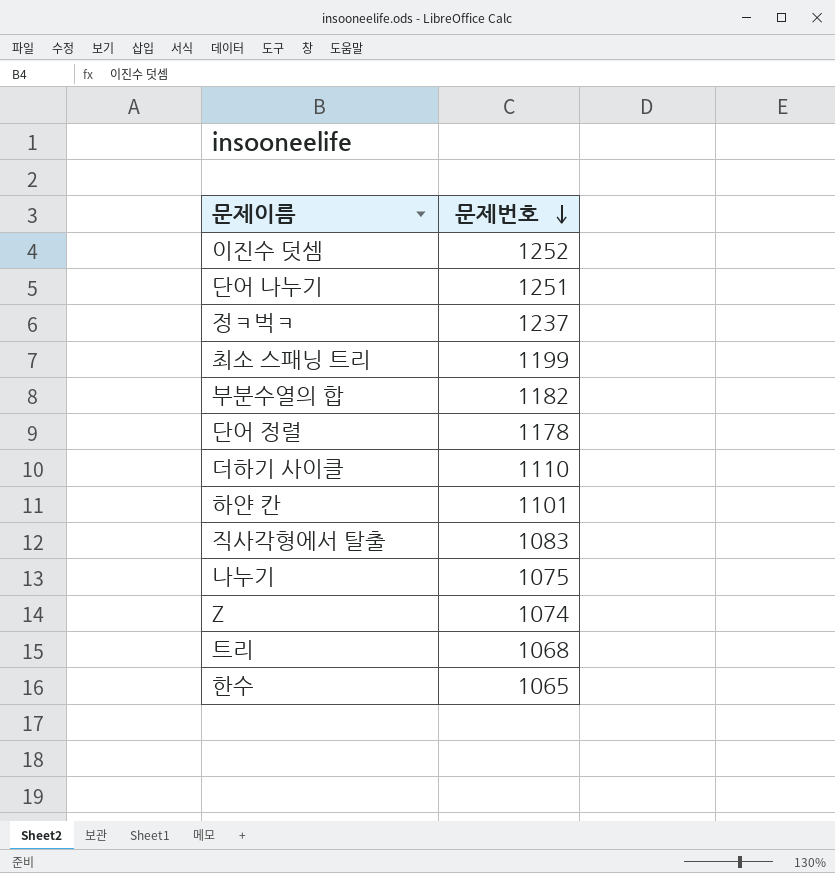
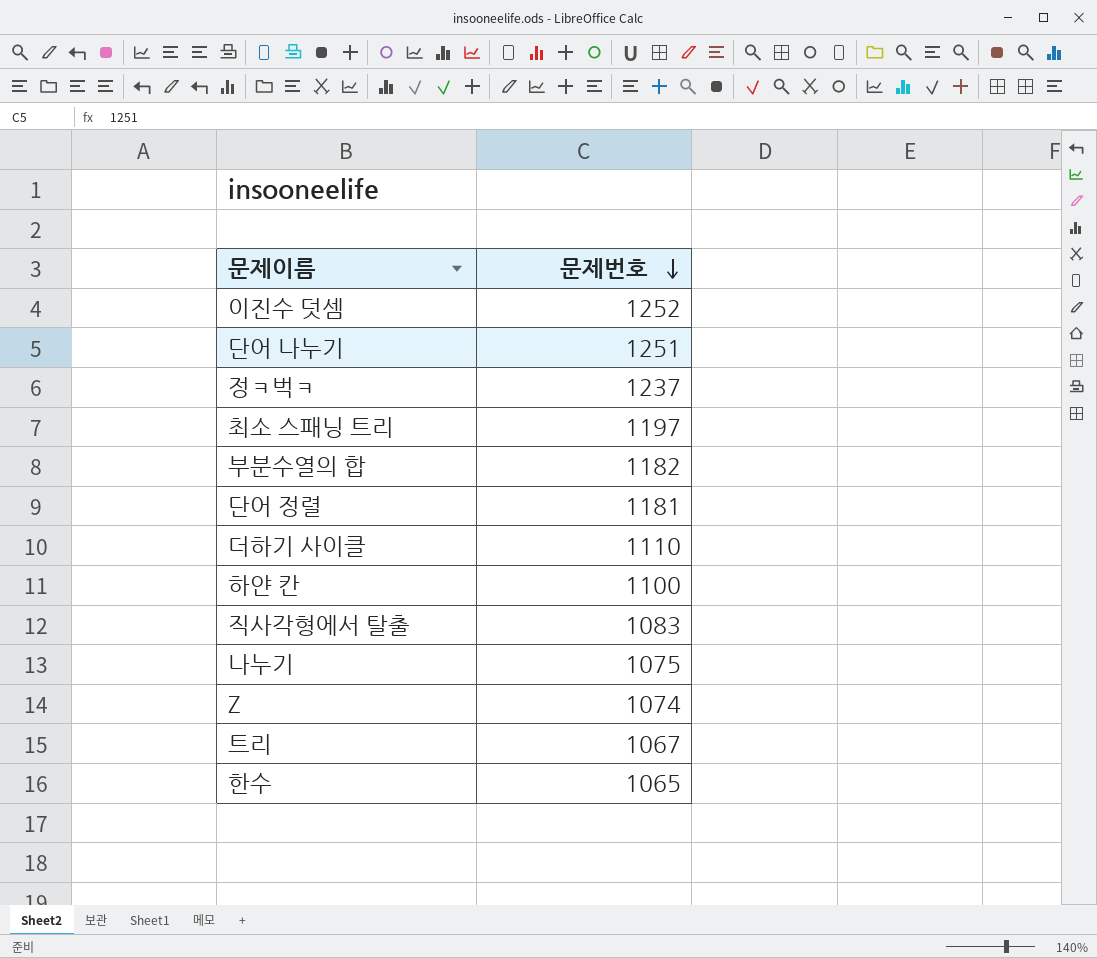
최소 스패닝 트리 | 문제번호: 1199 -> 1197
단어 정렬 | 문제번호: 1178 -> 1181
하얀 칸 | 문제번호: 1101 -> 1100
트리 | 문제번호: 1068 -> 1067

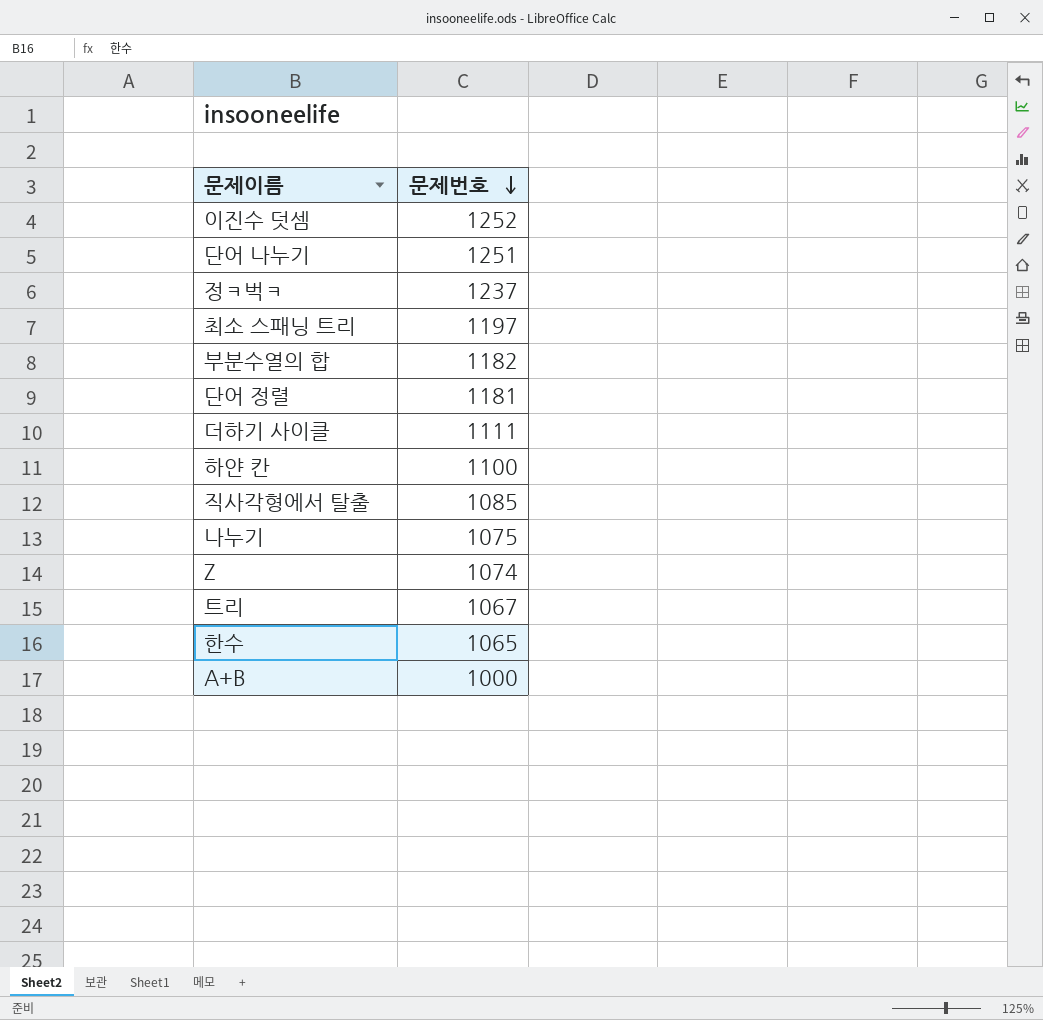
더하기 사이클 | 문제번호: 1110 -> 1111
직사각형에서 탈출 | 문제번호: 1083 -> 1085
row A+B: none -> 1000

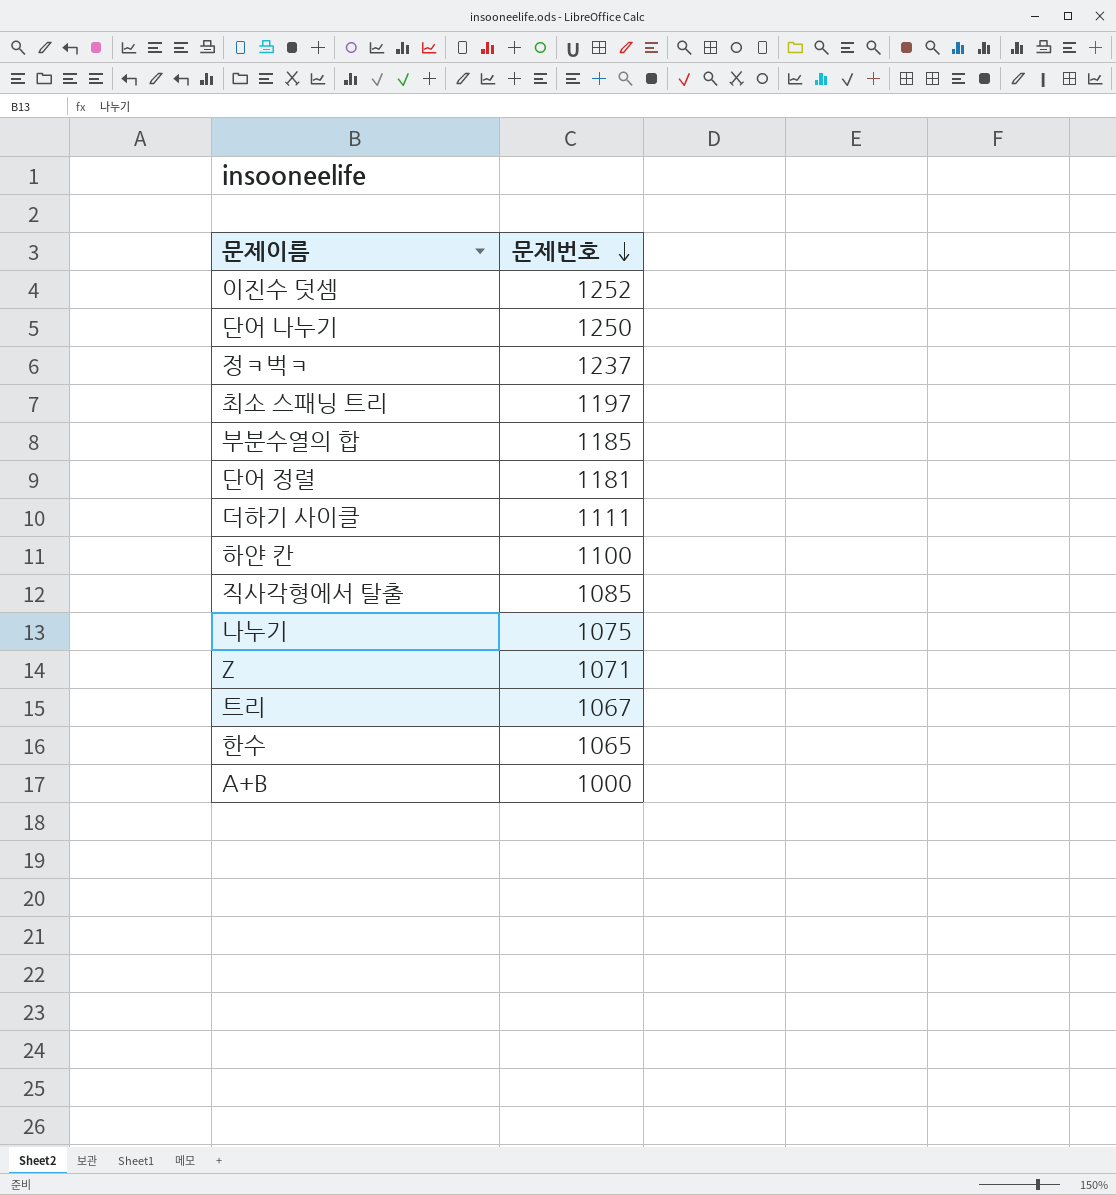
단어 나누기 | 문제번호: 1251 -> 1250
부분수열의 합 | 문제번호: 1182 -> 1185
Z | 문제번호: 1074 -> 1071

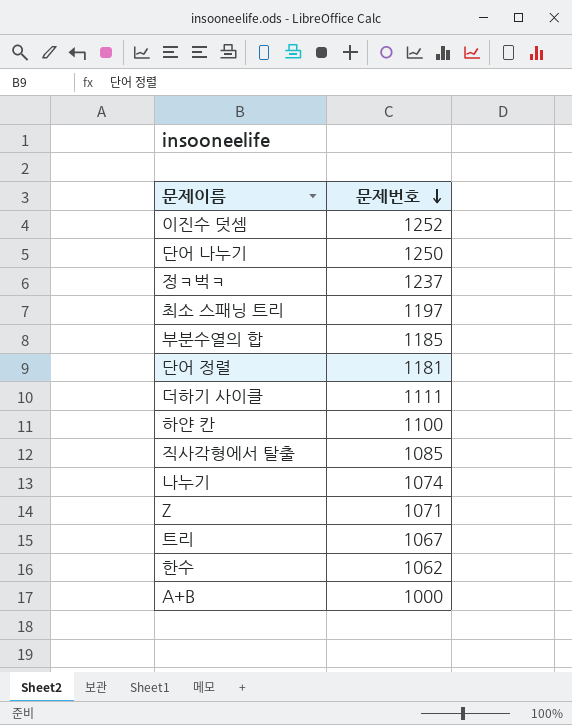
나누기 | 문제번호: 1075 -> 1074
한수 | 문제번호: 1065 -> 1062

